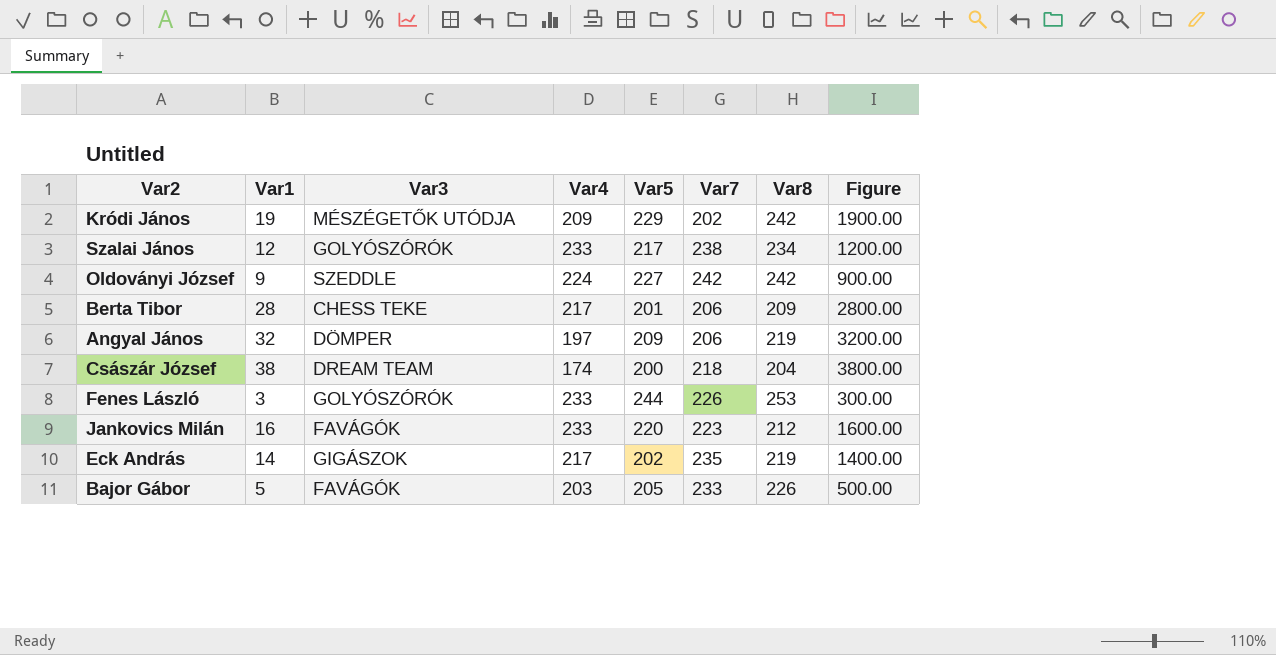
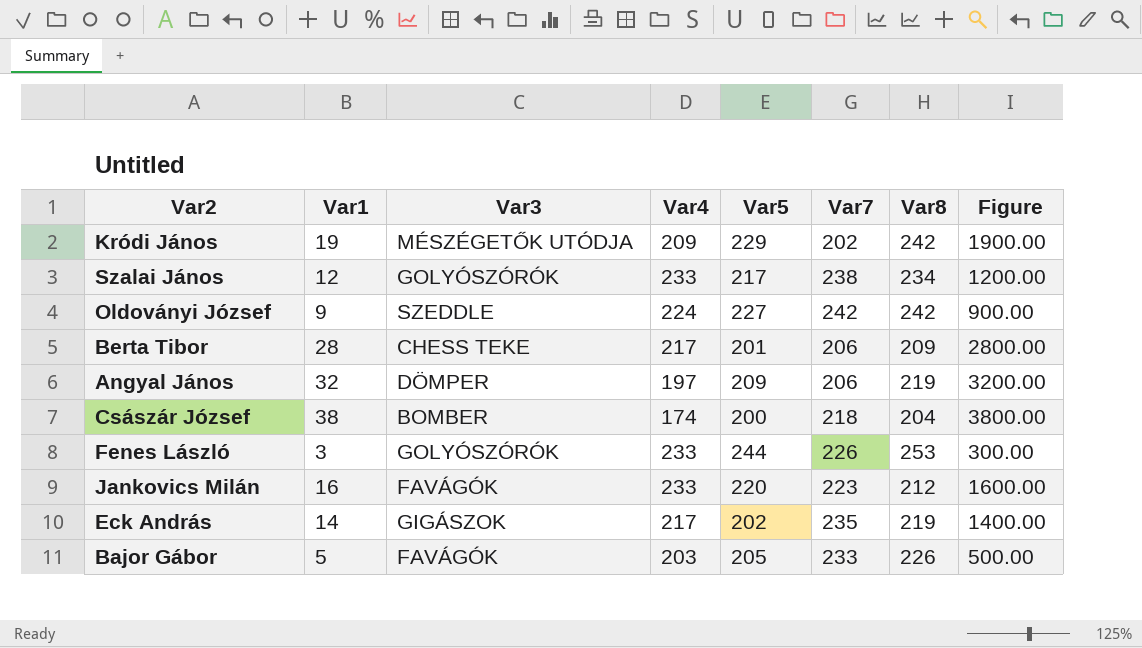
Császár József | Var3: DREAM TEAM -> BOMBER

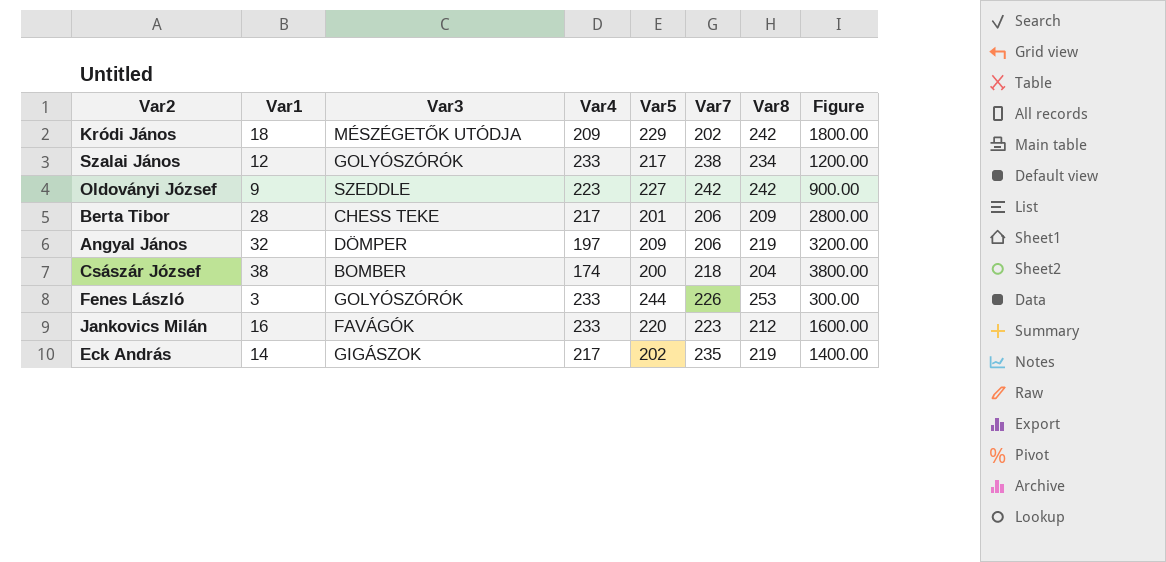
row Bajor Gábor: 5 | FAVÁGÓK | 203 | 205 | 233 | 226 | 500.00 -> none
Kródi János | Var1: 19 -> 18
Kródi János | Figure: 1900.00 -> 1800.00
Oldoványi József | Var4: 224 -> 223

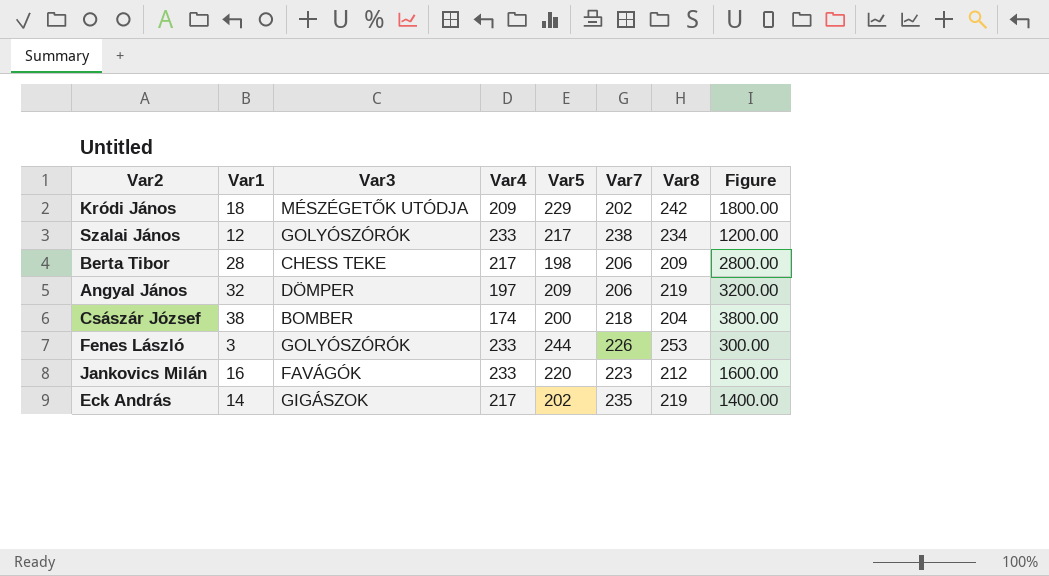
row Oldoványi József: 9 | SZEDDLE | 223 | 227 | 242 | 242 | 900.00 -> none
Berta Tibor | Var5: 201 -> 198

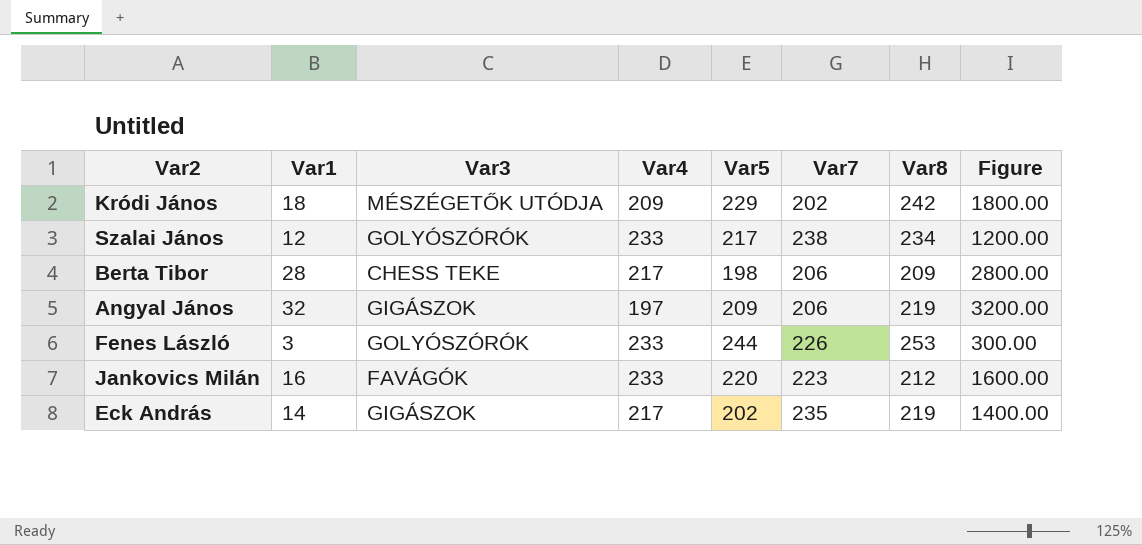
row Császár József: 38 | BOMBER | 174 | 200 | 218 | 204 | 3800.00 -> none
Angyal János | Var3: DÖMPER -> GIGÁSZOK

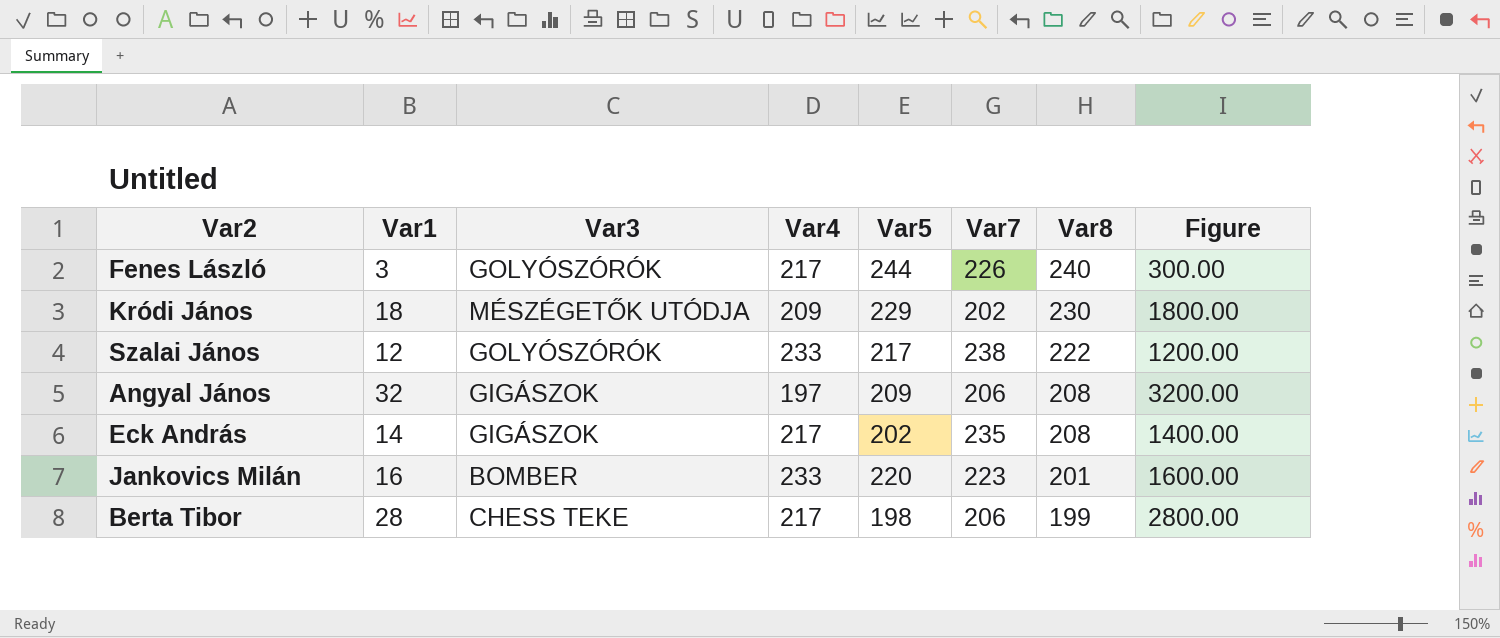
row order: none -> Var8 descending
Fenes László | Var4: 233 -> 217
Fenes László | Var8: 253 -> 240
Kródi János | Var8: 242 -> 230
Szalai János | Var8: 234 -> 222
Angyal János | Var8: 219 -> 208
Eck András | Var8: 219 -> 208
Jankovics Milán | Var3: FAVÁGÓK -> BOMBER
Jankovics Milán | Var8: 212 -> 201
Berta Tibor | Var8: 209 -> 199

